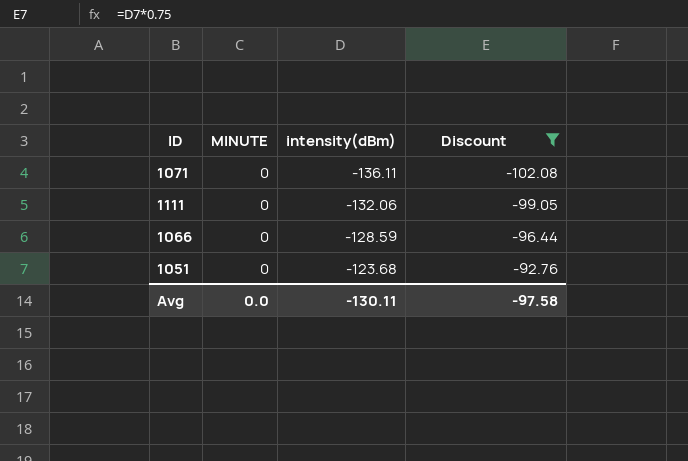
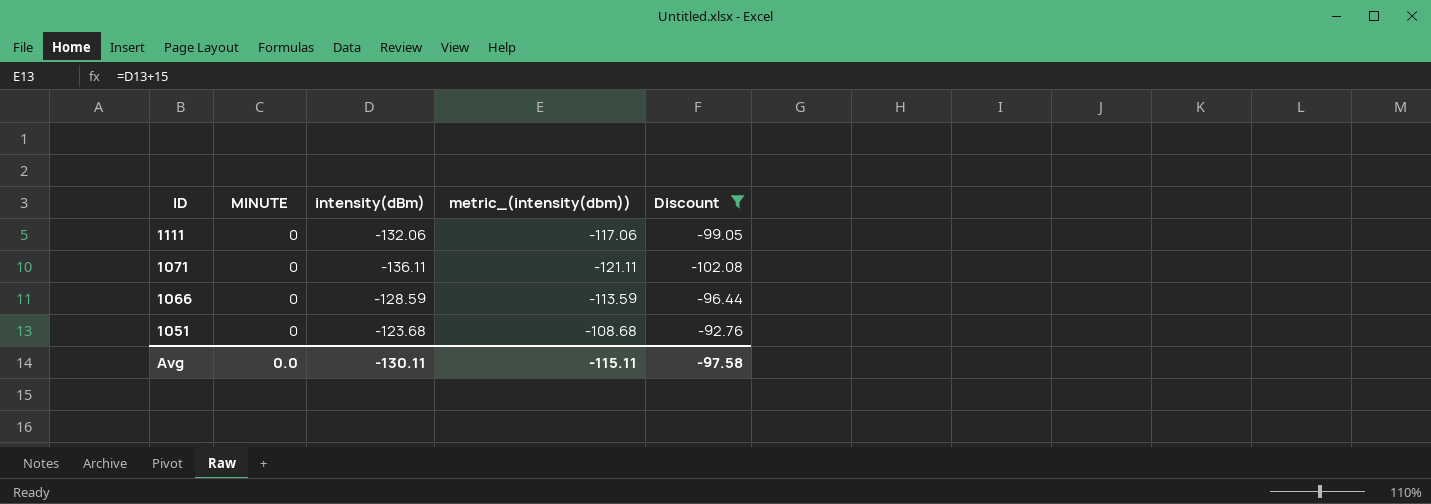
row order: intensity(dBm) ascending -> ID descending
column metric_(intensity(dbm)) | formula: none -> [intensity(dBm)] + 15

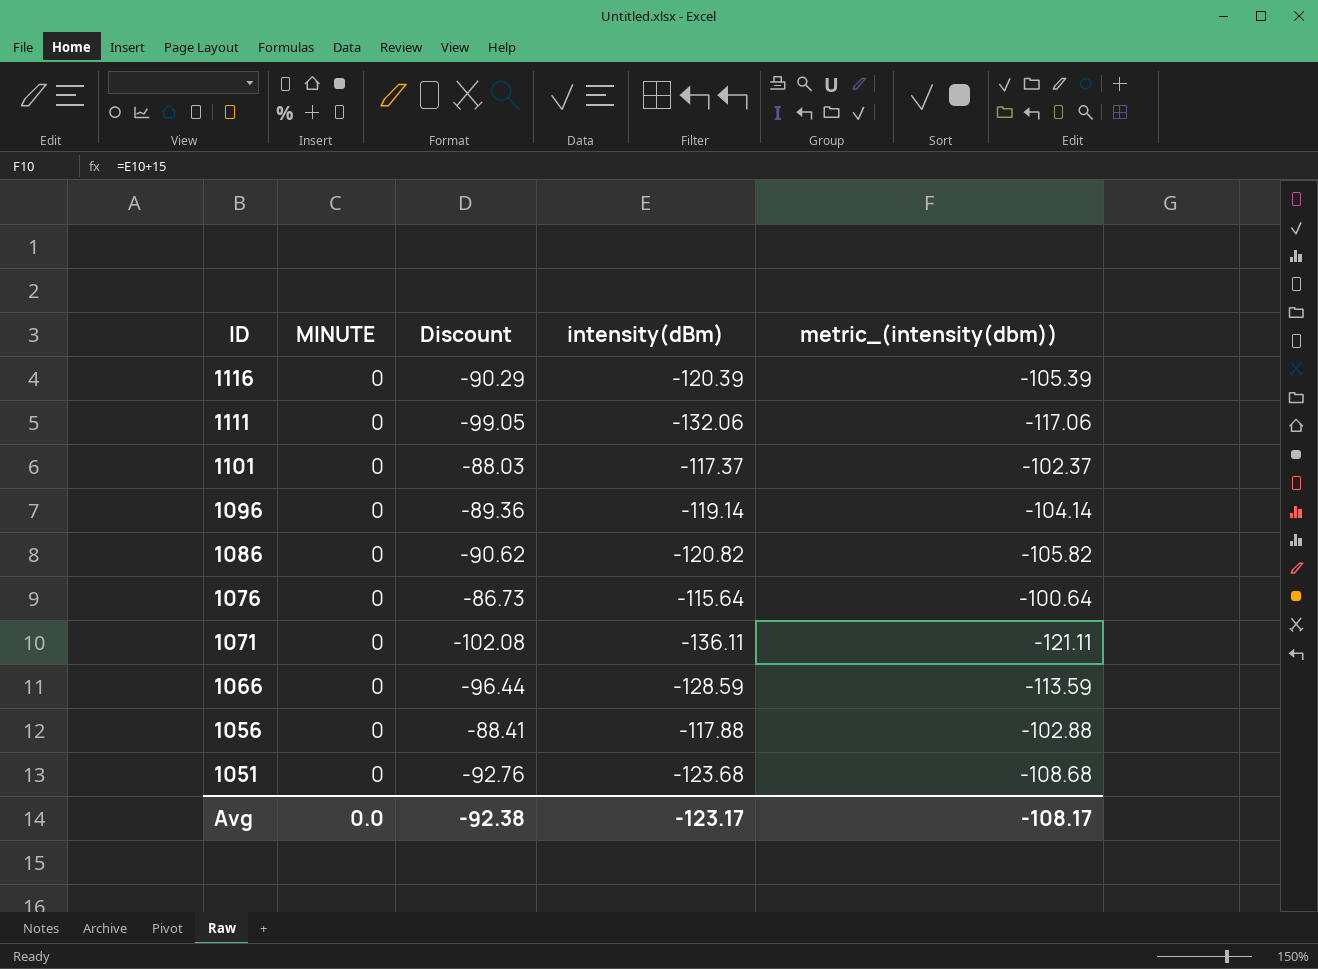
filter: Discount <= -92.76 -> none
column Discount | position: 5 -> 3
Avg | Discount: -97.58 -> -92.38
Avg | intensity(dBm): -130.11 -> -123.17
Avg | metric_(intensity(dbm)): -115.11 -> -108.17

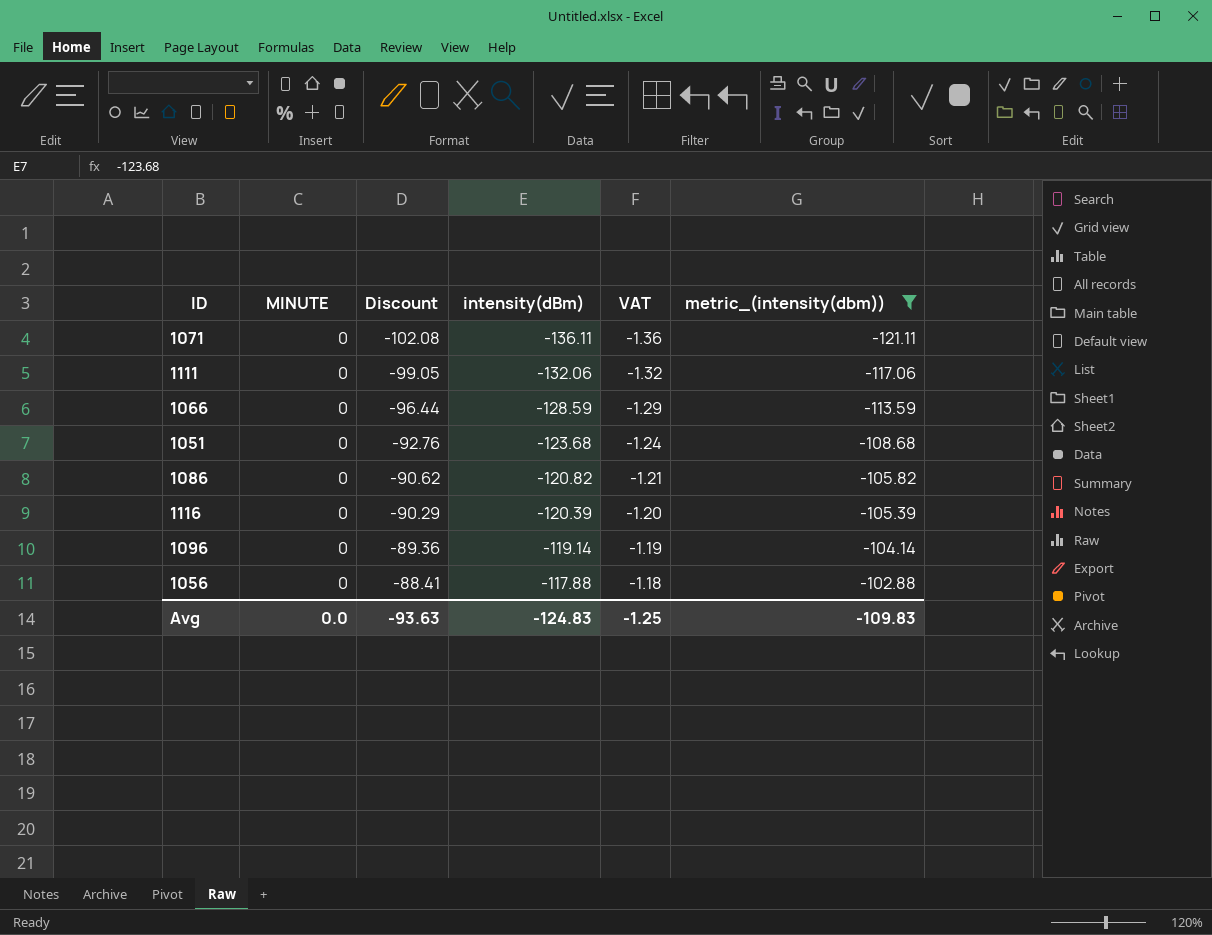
filter: none -> metric_(intensity(dbm)) <= -102.88
row order: ID descending -> Discount ascending
column VAT | formula: none -> [intensity(dBm)] * 0.01
Avg | Discount: -92.38 -> -93.63
Avg | intensity(dBm): -123.17 -> -124.83
Avg | metric_(intensity(dbm)): -108.17 -> -109.83

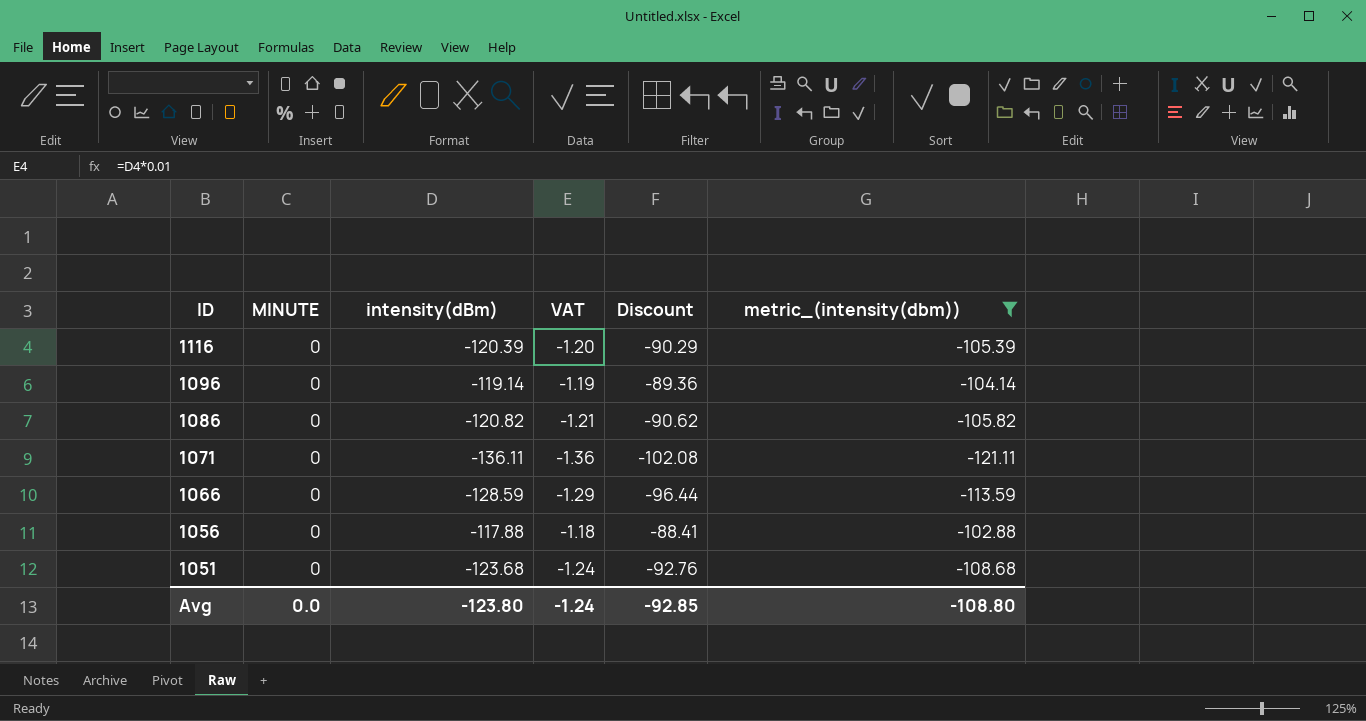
row order: Discount ascending -> ID descending
column Discount | position: 3 -> 5
row 1111: 0 | -99.05 | -132.06 | -1.32 | -117.06 -> none
Avg | intensity(dBm): -124.83 -> -123.80
Avg | VAT: -1.25 -> -1.24
Avg | Discount: -93.63 -> -92.85
Avg | metric_(intensity(dbm)): -109.83 -> -108.80

